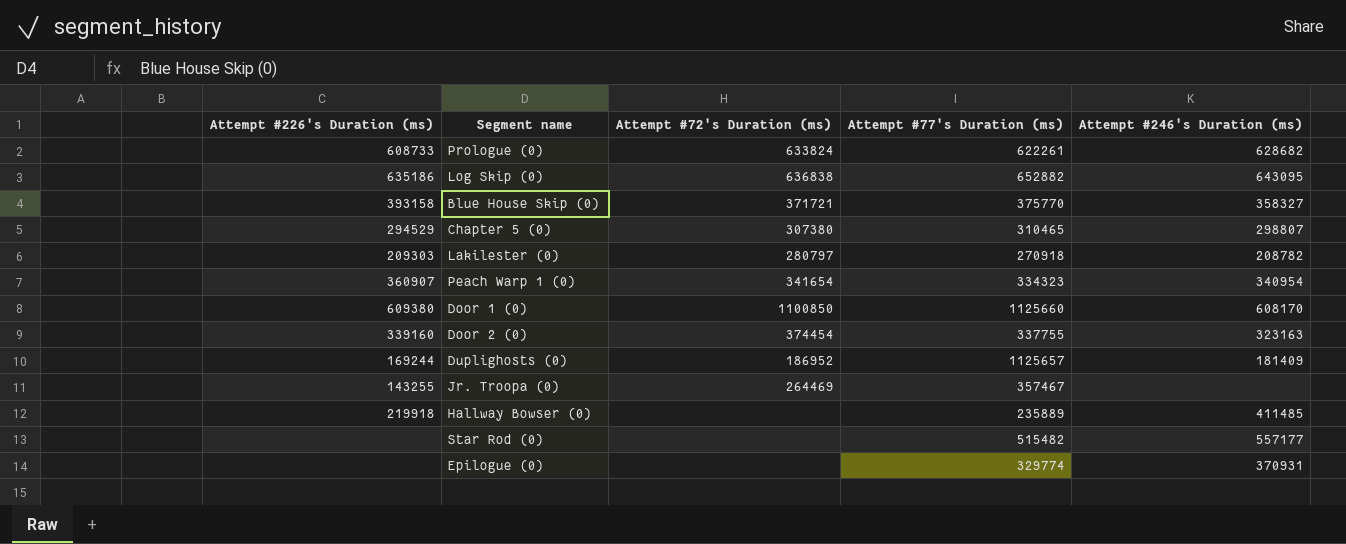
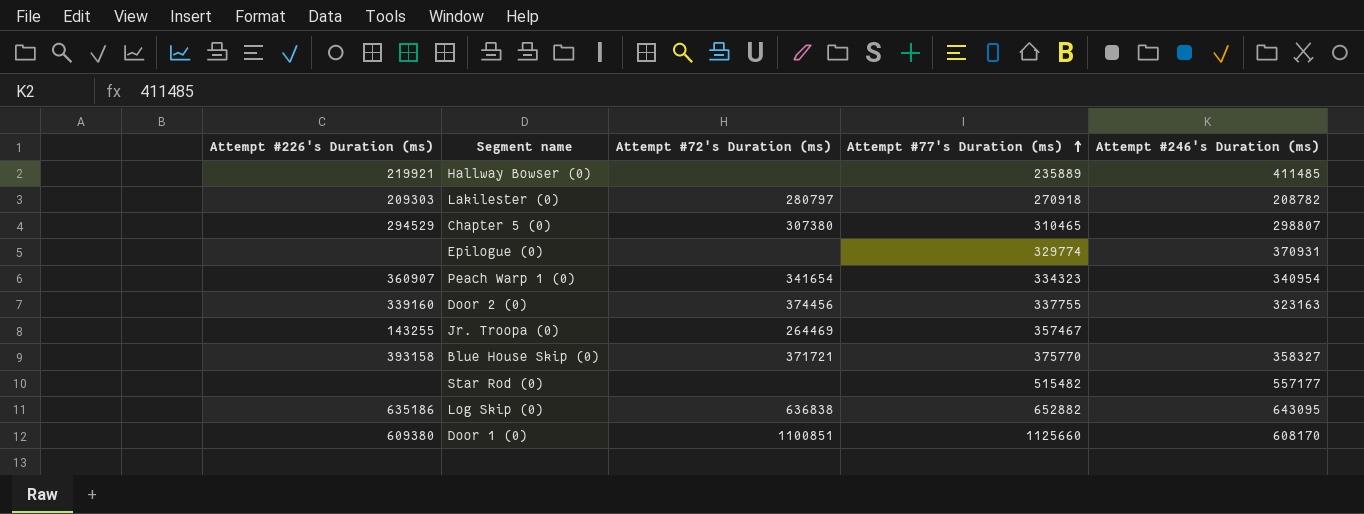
row order: none -> Attempt #77's Duration (ms) ascending
row Prologue (0): 608733 | 633824 | 622261 | 628682 -> none
row Duplighosts (0): 169244 | 186952 | 1125657 | 181409 -> none
Hallway Bowser (0) | Attempt #226's Duration (ms): 219918 -> 219921
Door 2 (0) | Attempt #72's Duration (ms): 374454 -> 374456
Door 1 (0) | Attempt #72's Duration (ms): 1100850 -> 1100851

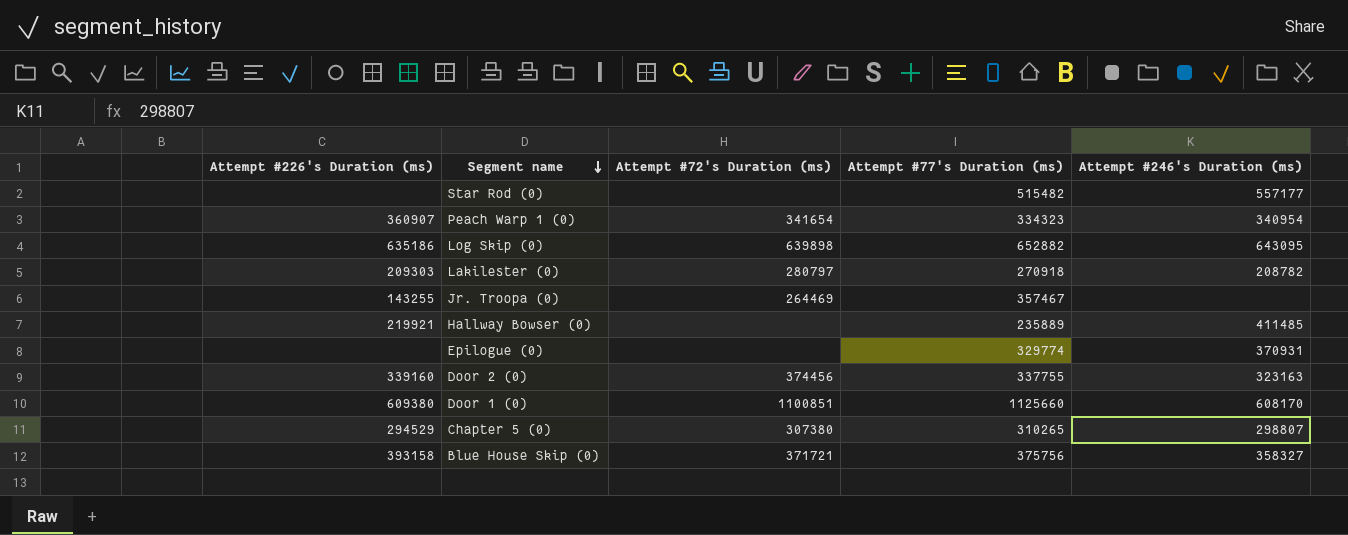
row order: Attempt #77's Duration (ms) ascending -> Segment name descending
Log Skip (0) | Attempt #72's Duration (ms): 636838 -> 639898
Chapter 5 (0) | Attempt #77's Duration (ms): 310465 -> 310265
Blue House Skip (0) | Attempt #77's Duration (ms): 375770 -> 375756

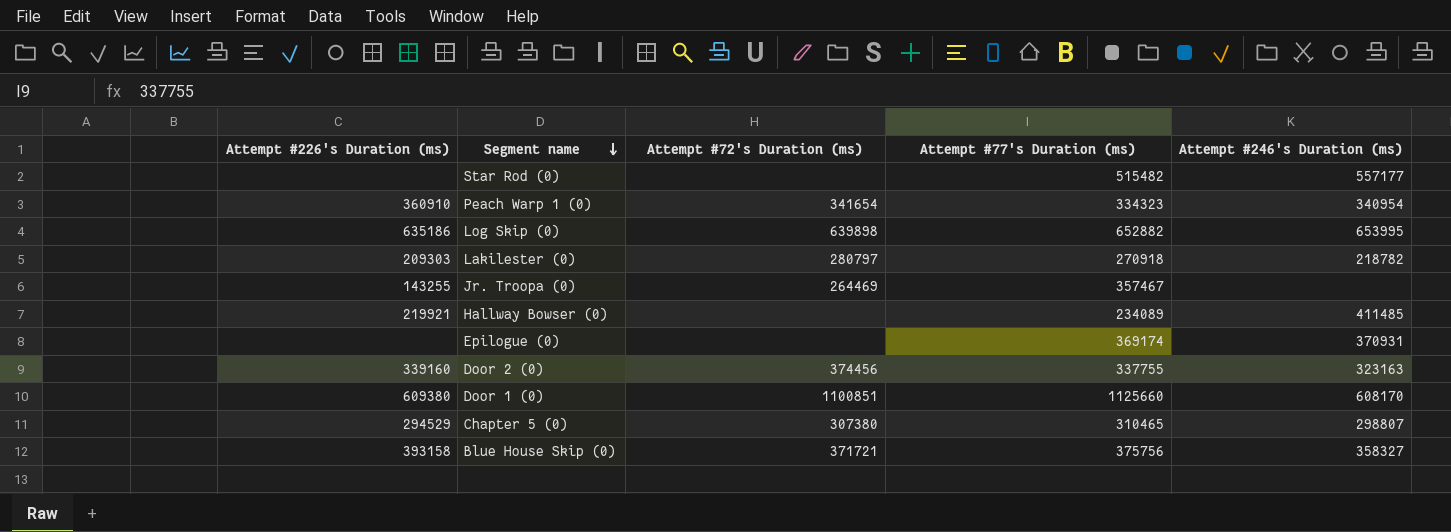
Peach Warp 1 (0) | Attempt #226's Duration (ms): 360907 -> 360910
Log Skip (0) | Attempt #246's Duration (ms): 643095 -> 653995
Lakilester (0) | Attempt #246's Duration (ms): 208782 -> 218782
Hallway Bowser (0) | Attempt #77's Duration (ms): 235889 -> 234089
Epilogue (0) | Attempt #77's Duration (ms): 329774 -> 369174
Chapter 5 (0) | Attempt #77's Duration (ms): 310265 -> 310465

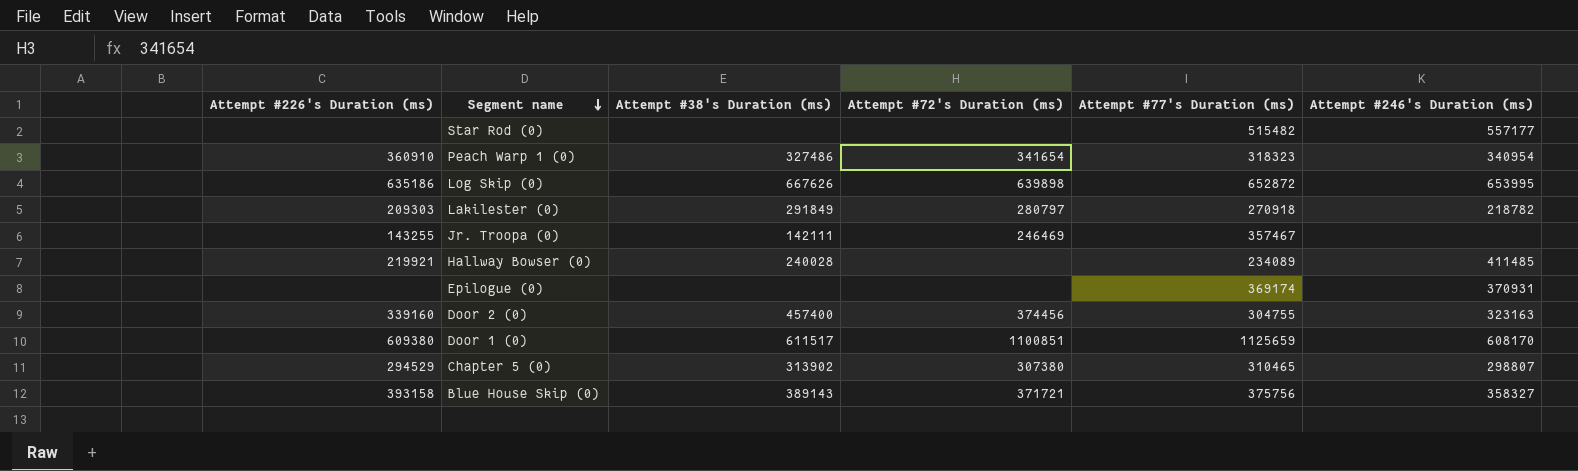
column Attempt #38's Duration (ms) | position: none -> 3
Peach Warp 1 (0) | Attempt #77's Duration (ms): 334323 -> 318323
Log Skip (0) | Attempt #77's Duration (ms): 652882 -> 652872
Jr. Troopa (0) | Attempt #72's Duration (ms): 264469 -> 246469
Door 2 (0) | Attempt #77's Duration (ms): 337755 -> 304755
Door 1 (0) | Attempt #77's Duration (ms): 1125660 -> 1125659

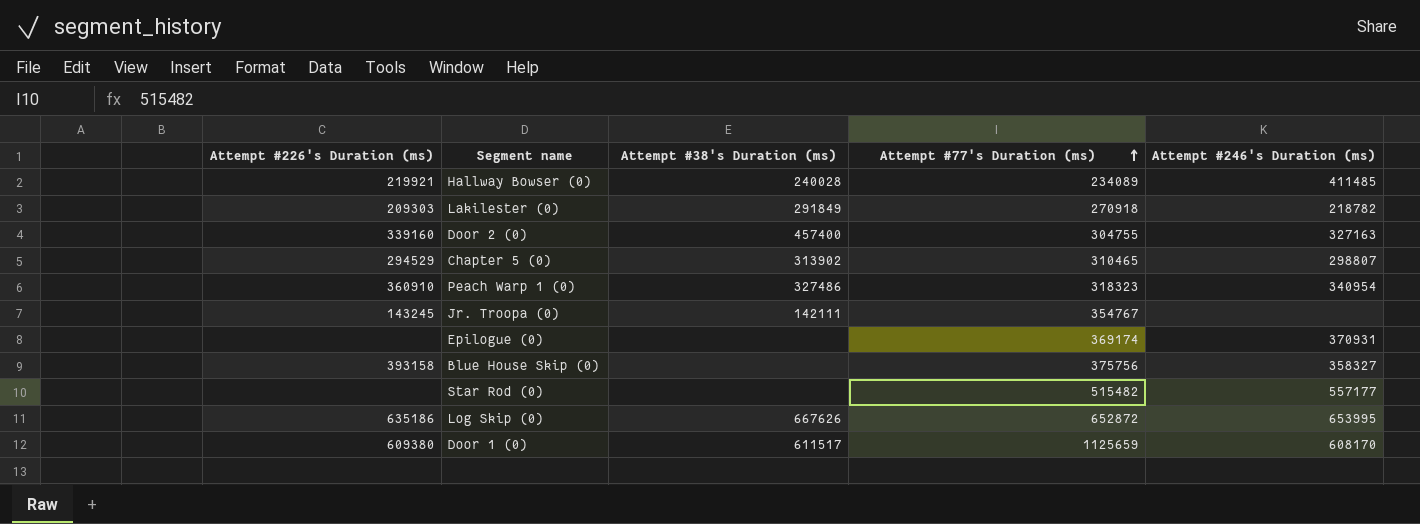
row order: Segment name descending -> Attempt #77's Duration (ms) ascending
column Attempt #72's Duration (ms) | position: 4 -> none
Door 2 (0) | Attempt #246's Duration (ms): 323163 -> 327163
Jr. Troopa (0) | Attempt #226's Duration (ms): 143255 -> 143245
Jr. Troopa (0) | Attempt #77's Duration (ms): 357467 -> 354767
Blue House Skip (0) | Attempt #38's Duration (ms): 389143 -> none

